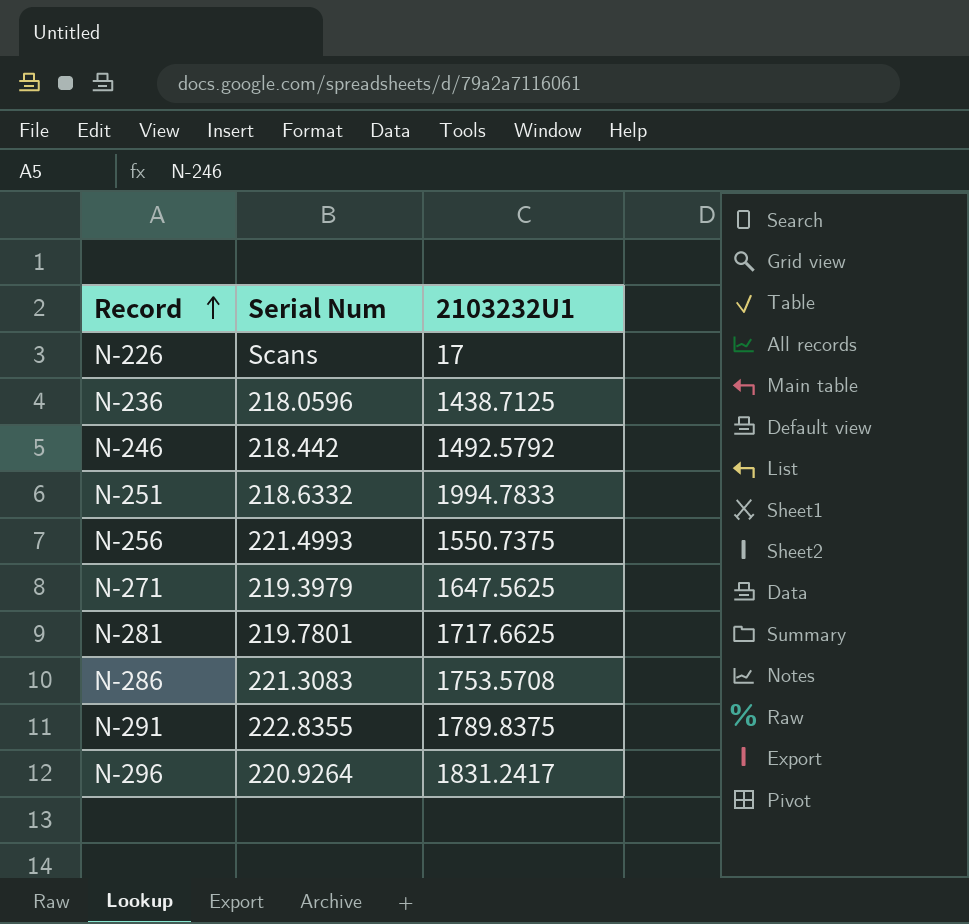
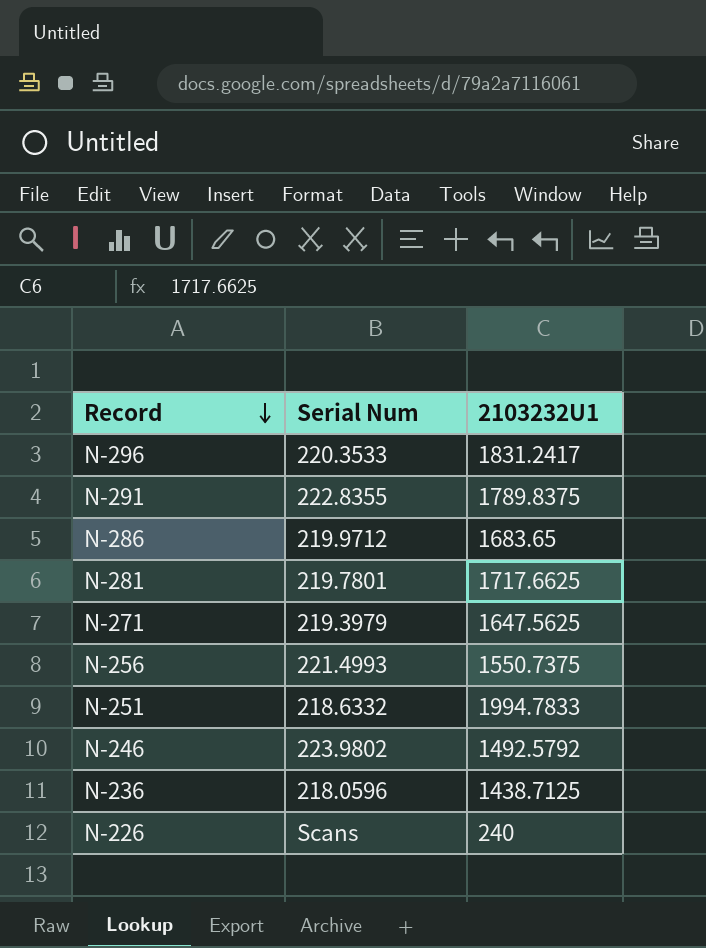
row order: Record ascending -> Record descending
N-296 | Serial Num: 220.9264 -> 220.3533
N-286 | Serial Num: 221.3083 -> 219.9712
N-286 | 2103232U1: 1753.5708 -> 1683.65
N-246 | Serial Num: 218.442 -> 223.9802
N-226 | 2103232U1: 17 -> 240

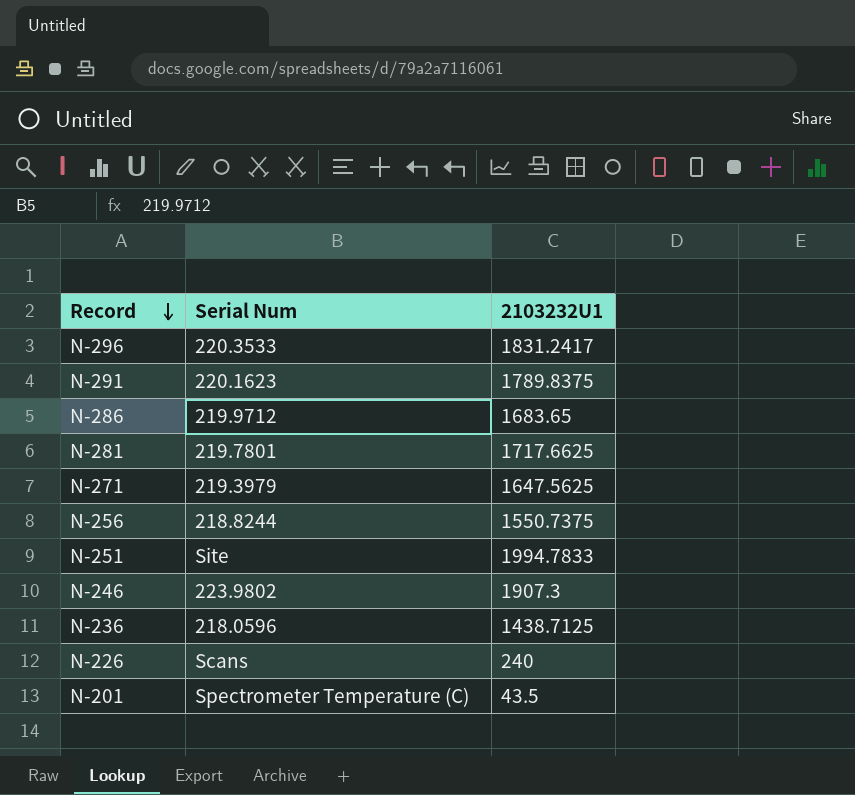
N-291 | Serial Num: 222.8355 -> 220.1623
N-256 | Serial Num: 221.4993 -> 218.8244
N-251 | Serial Num: 218.6332 -> Site
N-246 | 2103232U1: 1492.5792 -> 1907.3
row N-201: none -> Spectrometer Temperature (C) | 43.5

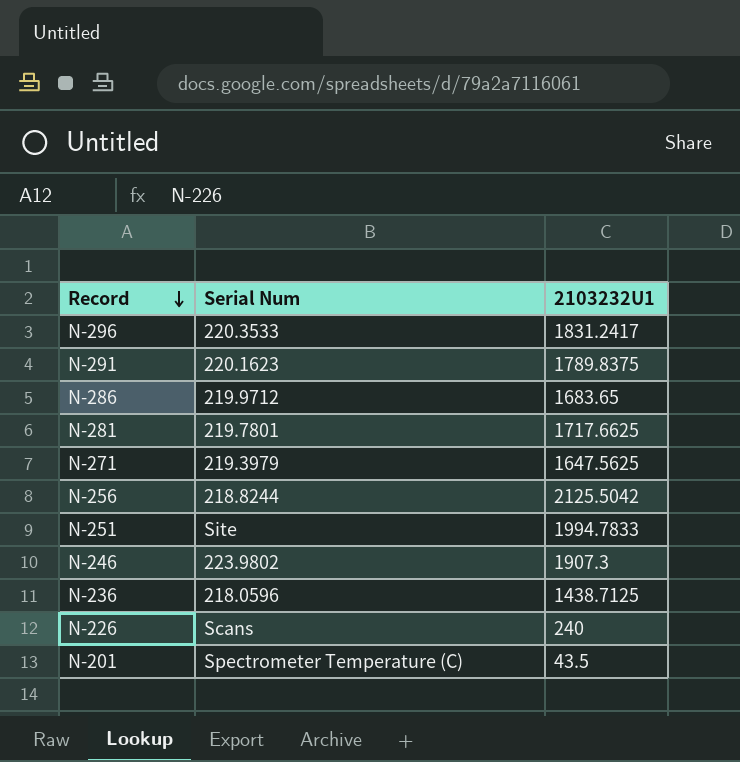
N-256 | 2103232U1: 1550.7375 -> 2125.5042

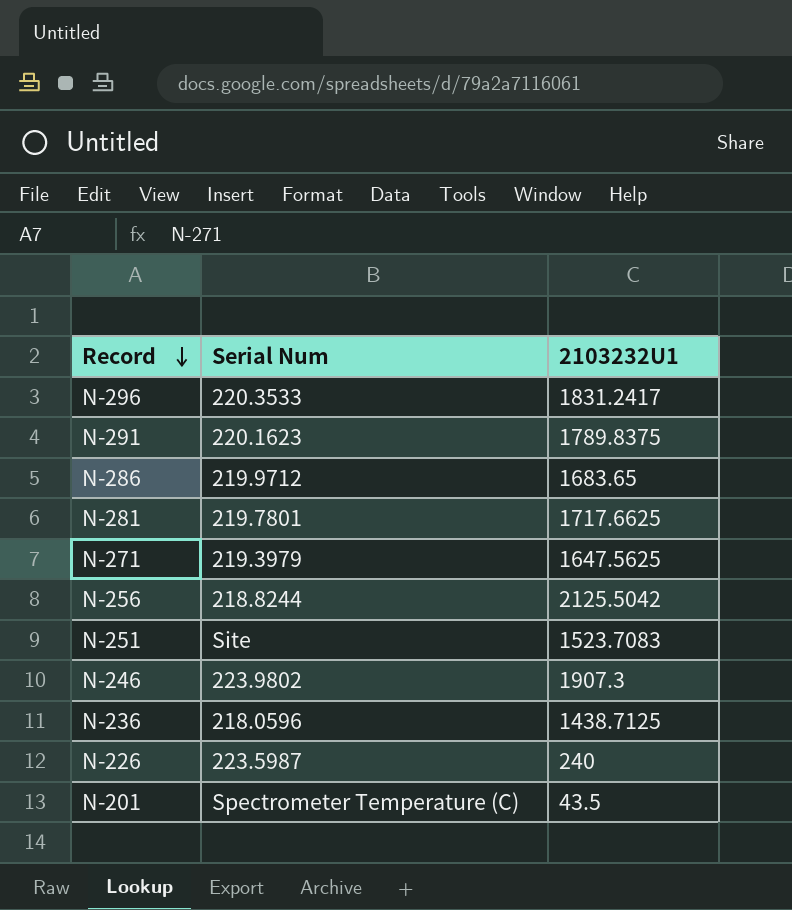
N-251 | 2103232U1: 1994.7833 -> 1523.7083
N-226 | Serial Num: Scans -> 223.5987

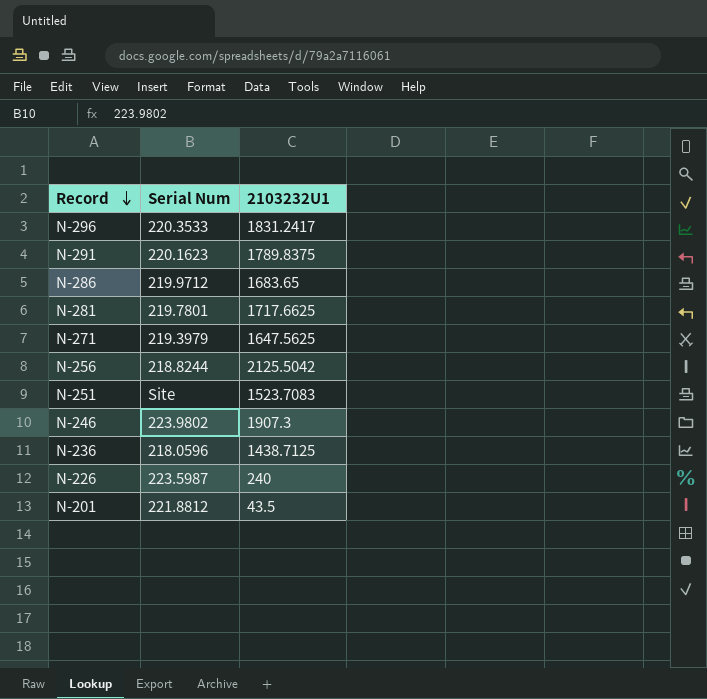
N-201 | Serial Num: Spectrometer Temperature (C) -> 221.8812

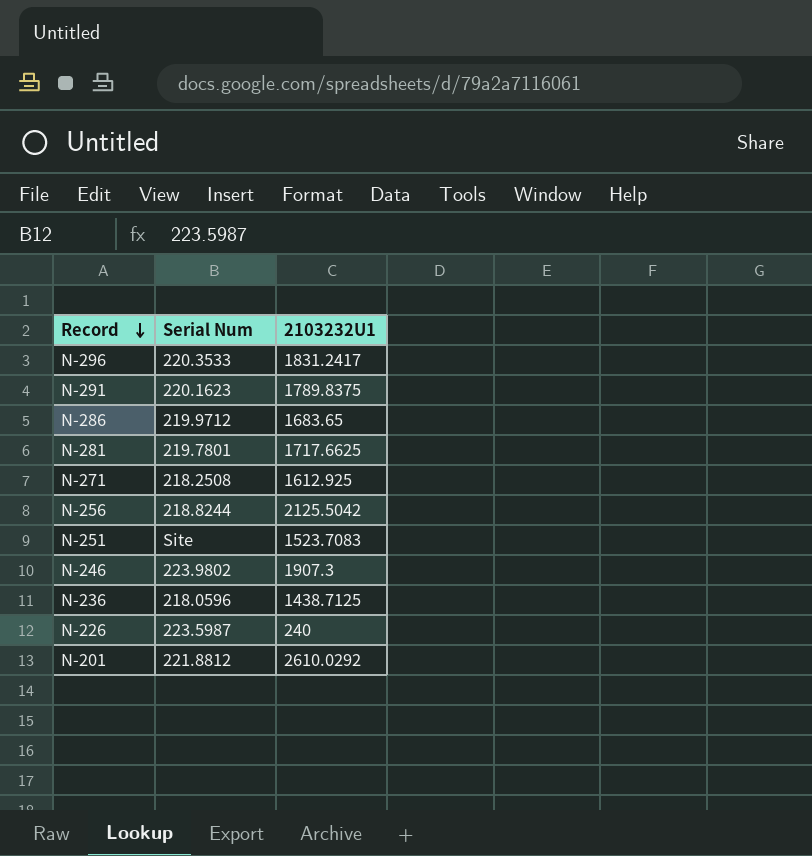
N-271 | Serial Num: 219.3979 -> 218.2508
N-271 | 2103232U1: 1647.5625 -> 1612.925
N-201 | 2103232U1: 43.5 -> 2610.0292

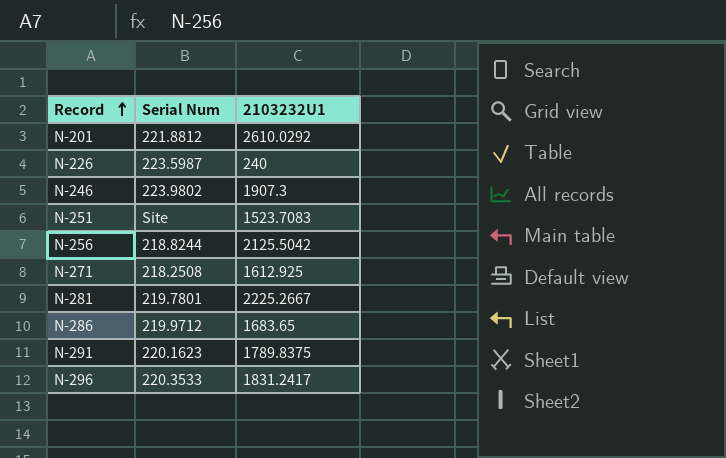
row order: Record descending -> Record ascending
row N-236: 218.0596 | 1438.7125 -> none
N-281 | 2103232U1: 1717.6625 -> 2225.2667

